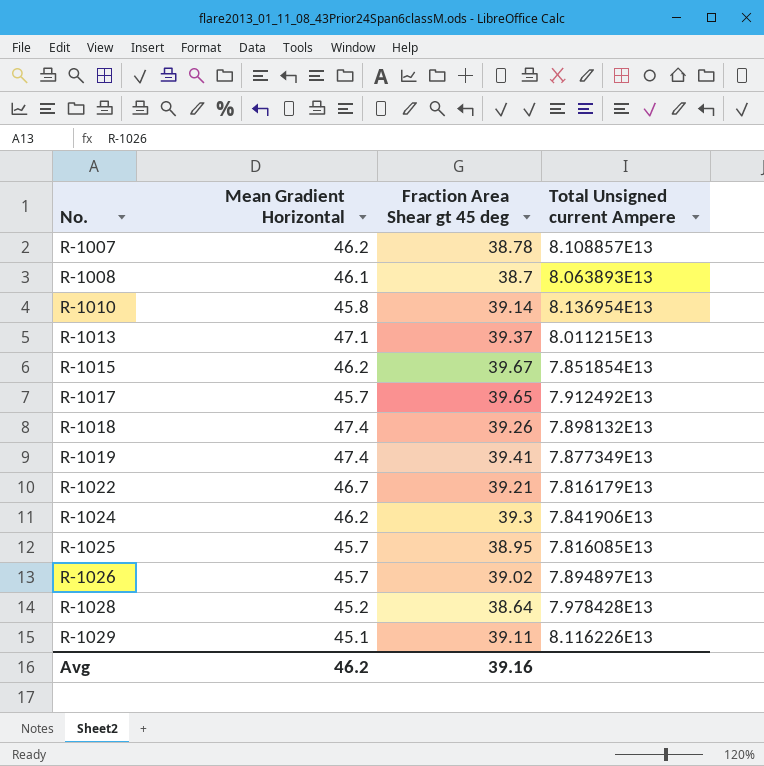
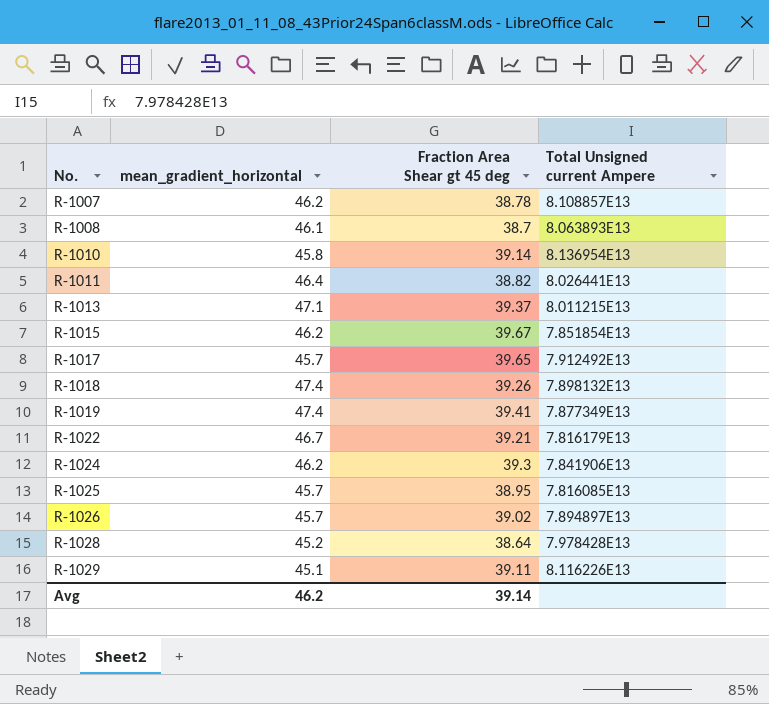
column name: Mean Gradient Horizontal -> mean_gradient_horizontal
row R-1011: none -> 46.4 | 38.82 | 8.026441E13
Avg | Fraction Area Shear gt 45 deg: 39.16 -> 39.14

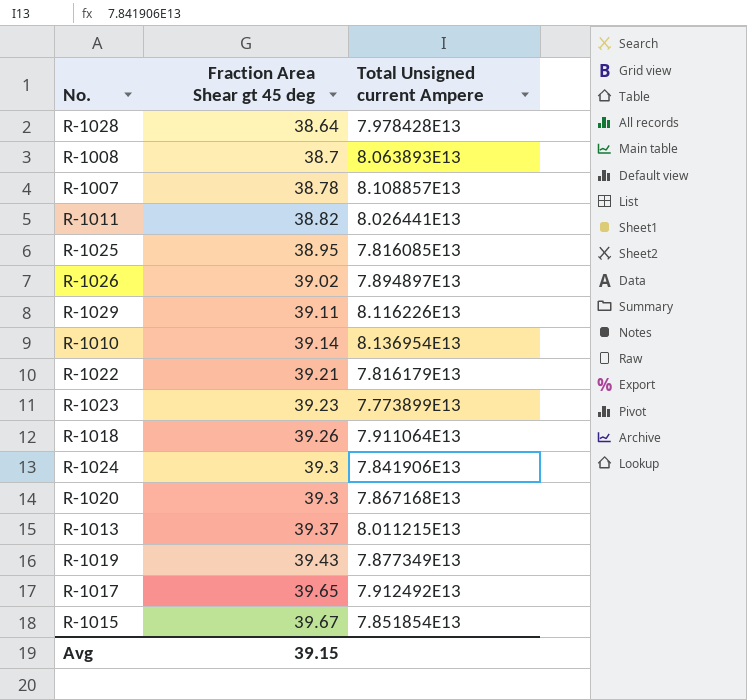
row order: No. ascending -> Fraction Area Shear gt 45 deg ascending
column mean_gradient_horizontal | position: 2 -> none
row R-1023: none -> 39.23 | 7.773899E13
R-1018 | Total Unsigned current Ampere: 7.898132E13 -> 7.911064E13
row R-1020: none -> 39.3 | 7.867168E13
R-1019 | Fraction Area Shear gt 45 deg: 39.41 -> 39.43
Avg | Fraction Area Shear gt 45 deg: 39.14 -> 39.15

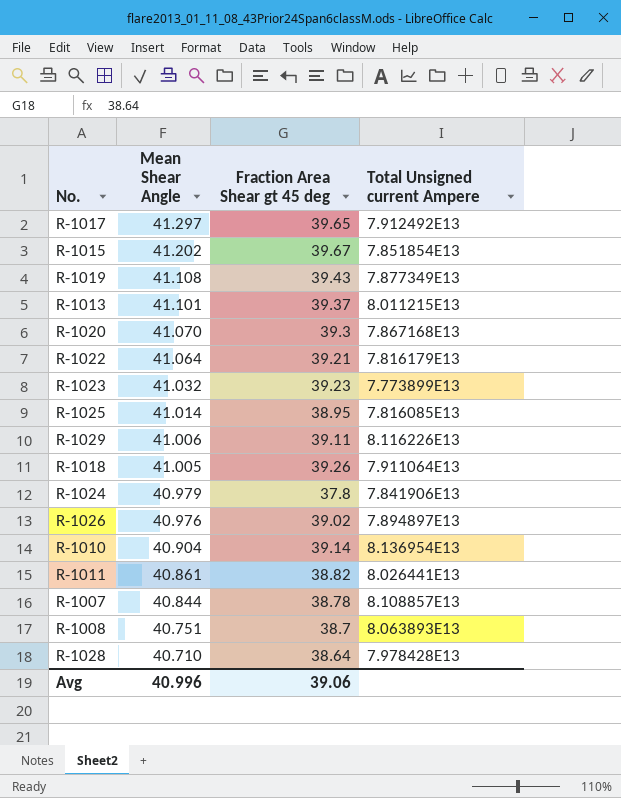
row order: Fraction Area Shear gt 45 deg ascending -> Mean Shear Angle descending
column Mean Shear Angle | position: none -> 2
R-1024 | Fraction Area Shear gt 45 deg: 39.3 -> 37.8
Avg | Fraction Area Shear gt 45 deg: 39.15 -> 39.06

